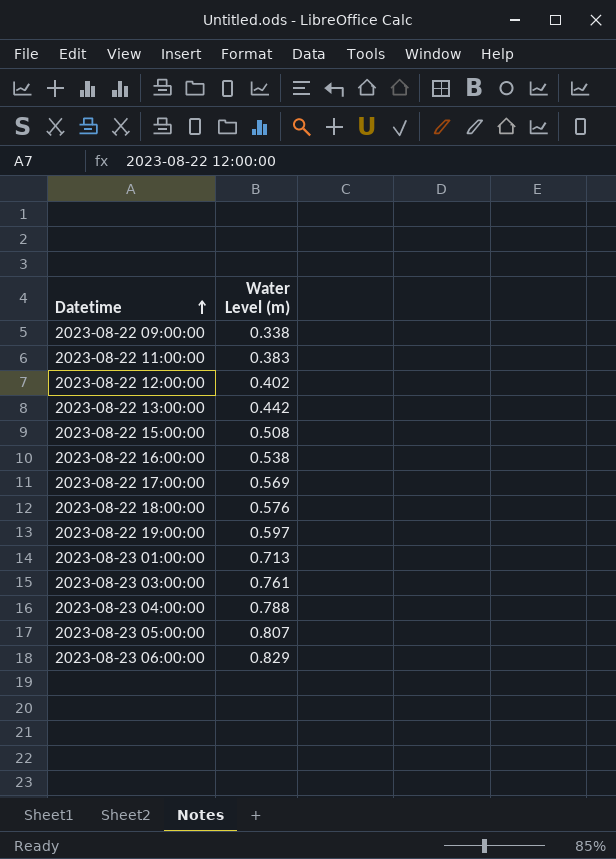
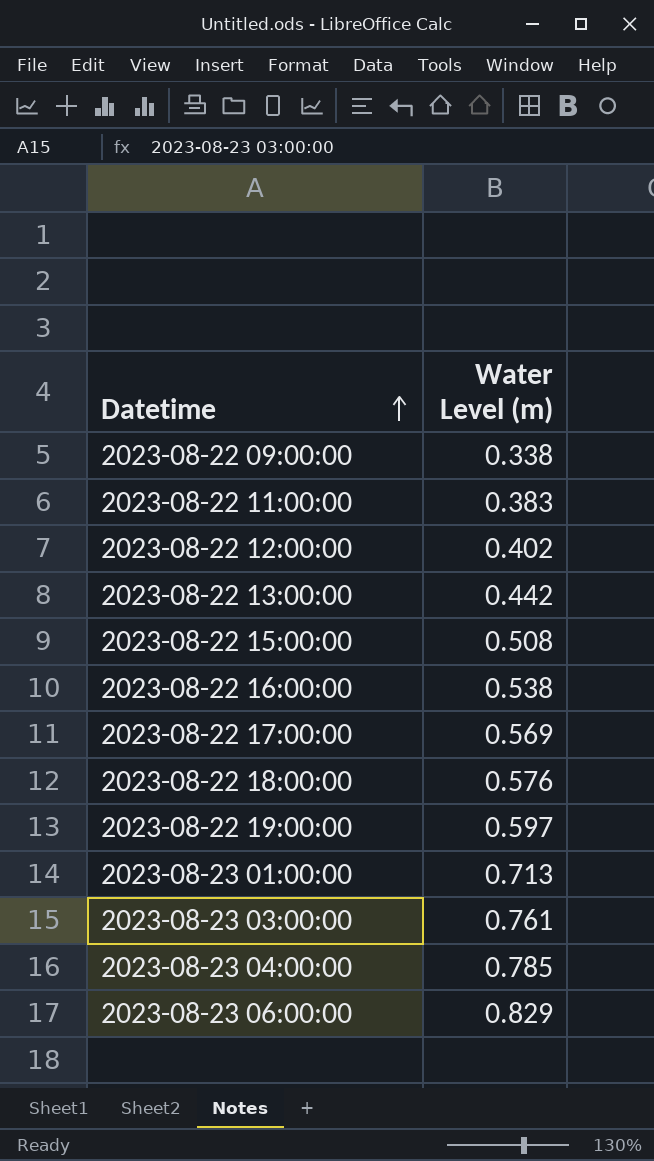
row 2023-08-23 05:00:00: 0.807 -> none
2023-08-23 04:00:00 | Water Level (m): 0.788 -> 0.785

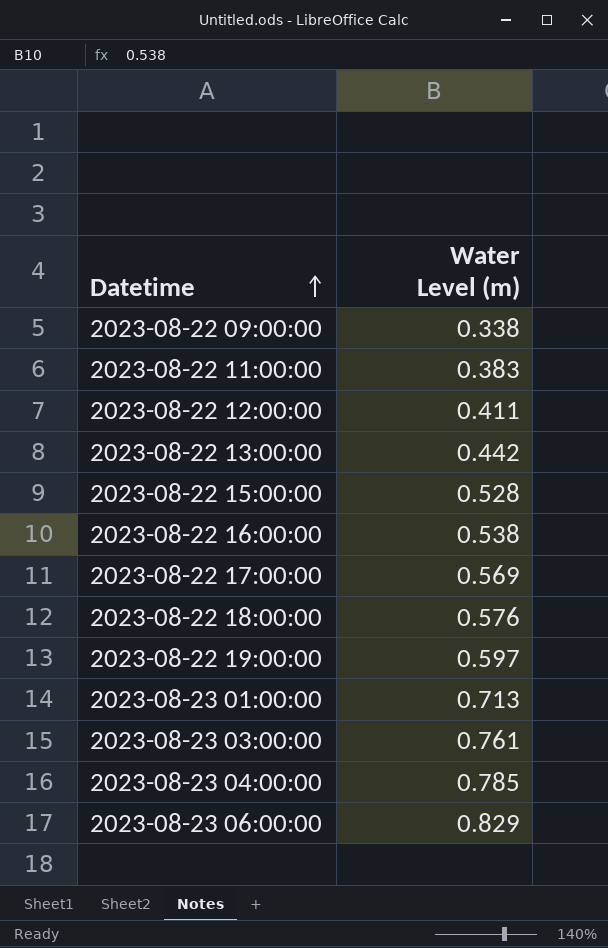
2023-08-22 12:00:00 | Water Level (m): 0.402 -> 0.411
2023-08-22 15:00:00 | Water Level (m): 0.508 -> 0.528

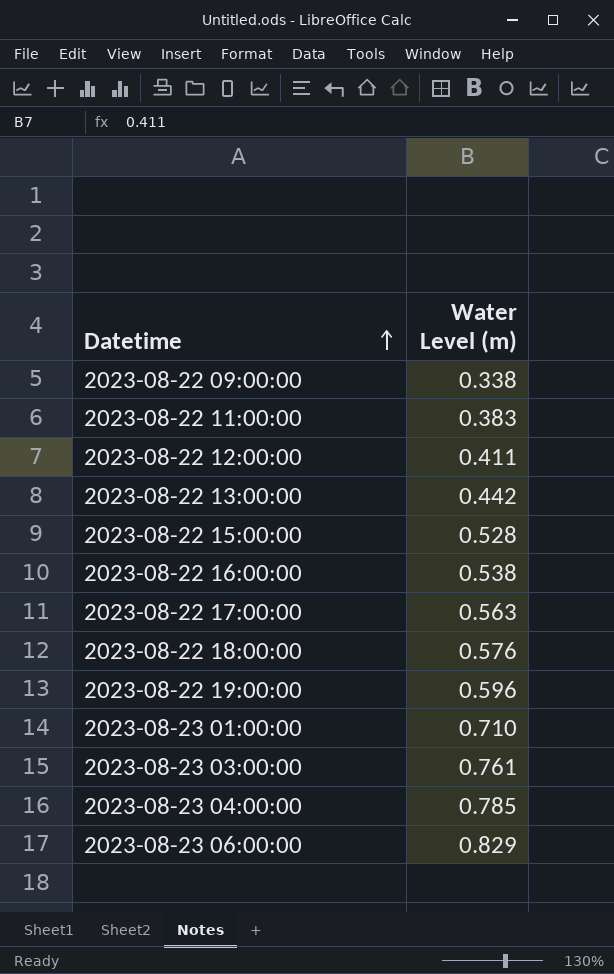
2023-08-22 17:00:00 | Water Level (m): 0.569 -> 0.563
2023-08-22 19:00:00 | Water Level (m): 0.597 -> 0.596
2023-08-23 01:00:00 | Water Level (m): 0.713 -> 0.710

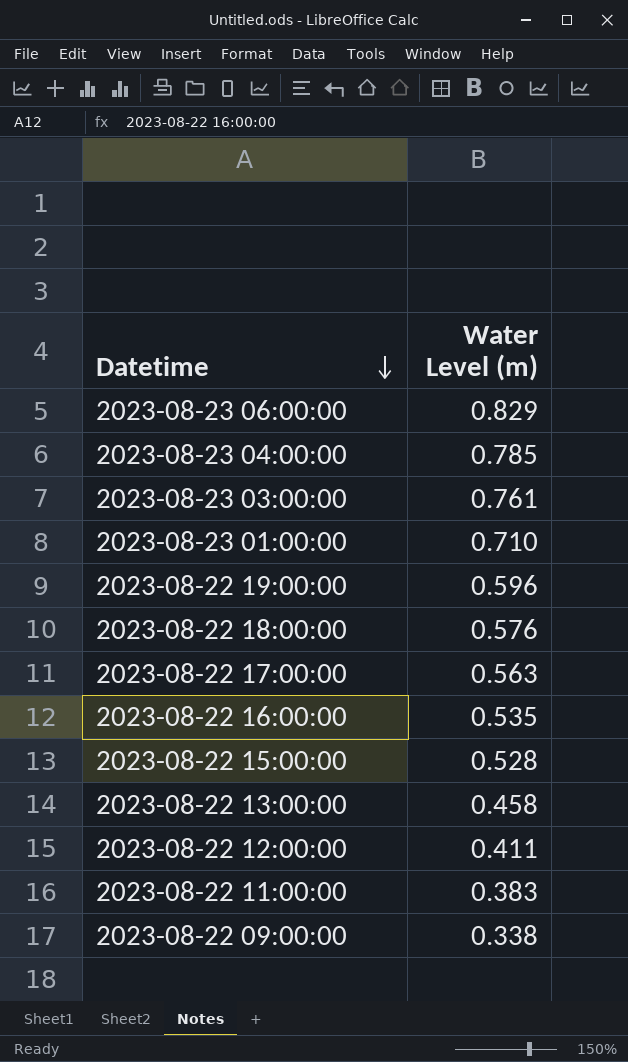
row order: Datetime ascending -> Datetime descending
2023-08-22 16:00:00 | Water Level (m): 0.538 -> 0.535
2023-08-22 13:00:00 | Water Level (m): 0.442 -> 0.458

